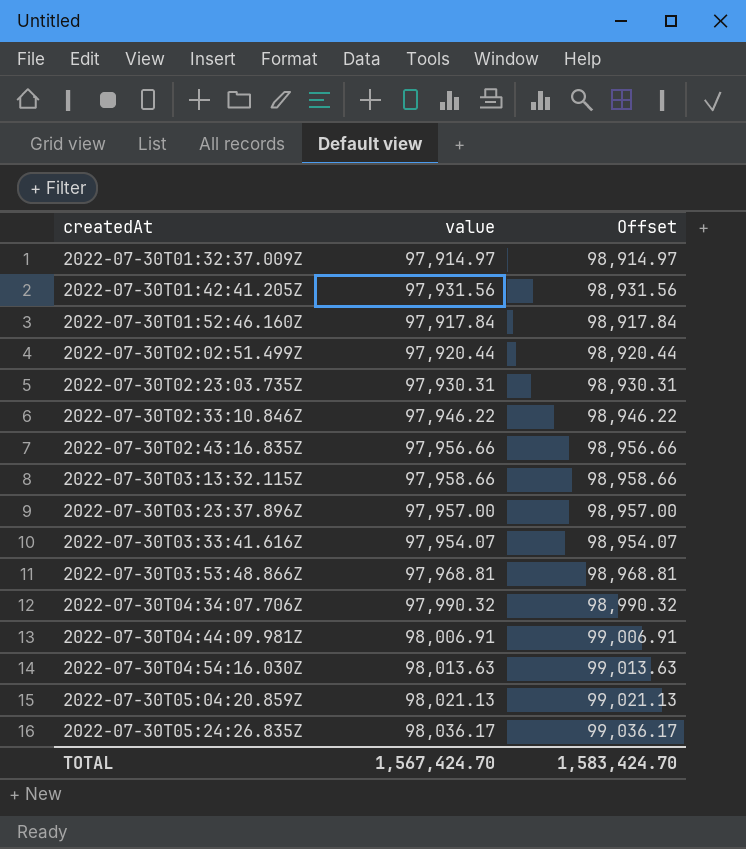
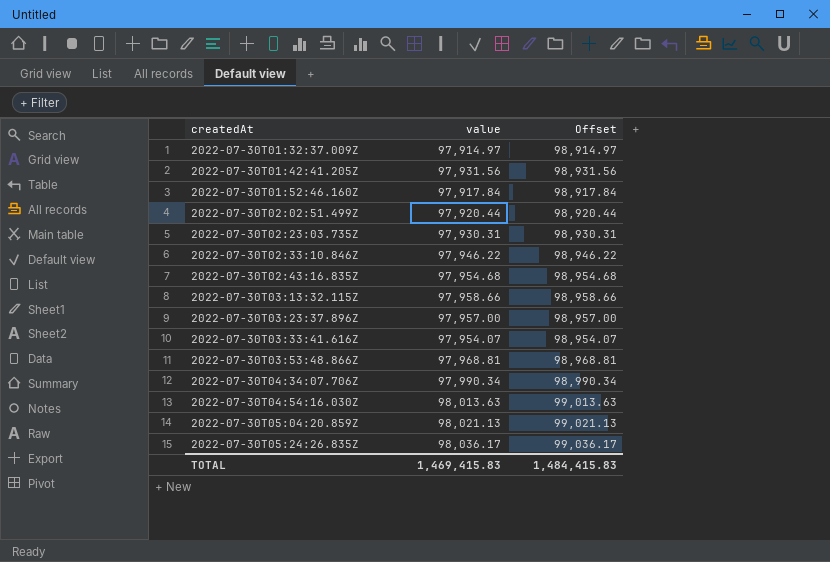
row 2022-07-30T04:44:09.981Z: 98,006.91 | 99,006.91 -> none
2022-07-30T02:43:16.835Z | value: 97,956.66 -> 97,954.68
2022-07-30T02:43:16.835Z | Offset: 98,956.66 -> 98,954.68
2022-07-30T04:34:07.706Z | value: 97,990.32 -> 97,990.34
2022-07-30T04:34:07.706Z | Offset: 98,990.32 -> 98,990.34
TOTAL | value: 1,567,424.70 -> 1,469,415.83
TOTAL | Offset: 1,583,424.70 -> 1,484,415.83

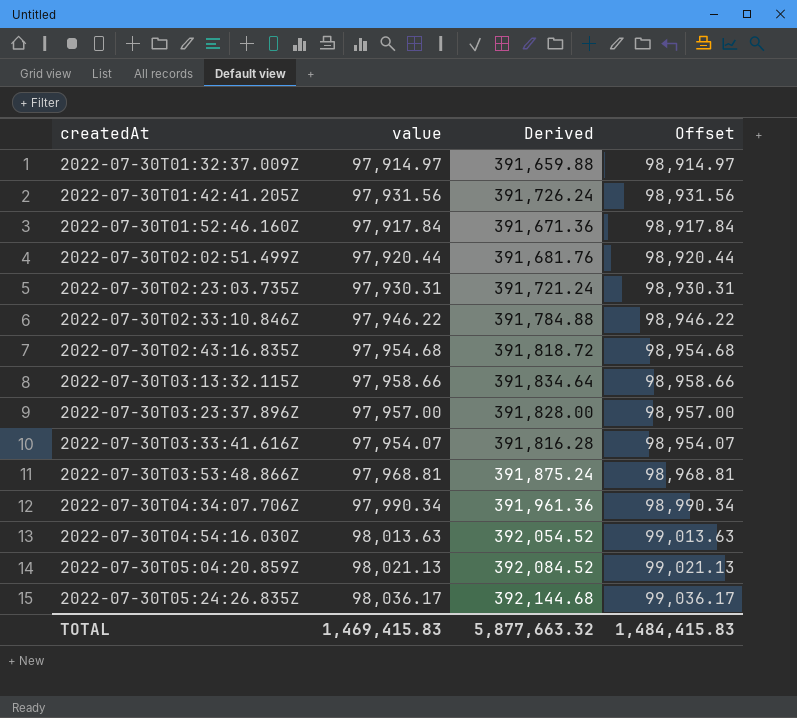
column Derived | formula: none -> [value] * 4

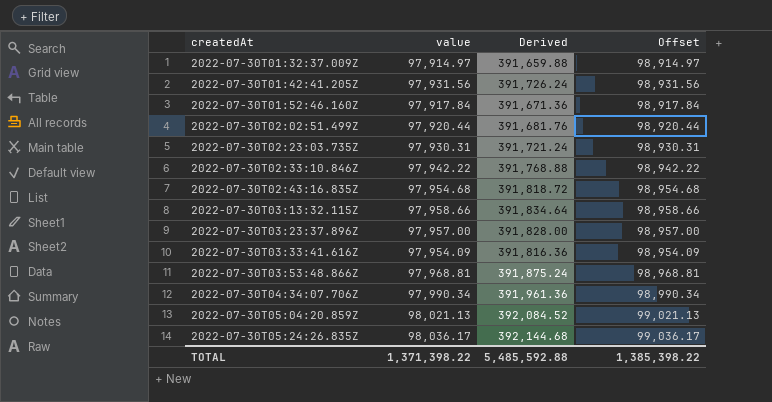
row 2022-07-30T04:54:16.030Z: 98,013.63 | 392,054.52 | 99,013.63 -> none
2022-07-30T02:33:10.846Z | value: 97,946.22 -> 97,942.22
2022-07-30T02:33:10.846Z | Derived: 391,784.88 -> 391,768.88
2022-07-30T02:33:10.846Z | Offset: 98,946.22 -> 98,942.22
2022-07-30T03:33:41.616Z | value: 97,954.07 -> 97,954.09
2022-07-30T03:33:41.616Z | Derived: 391,816.28 -> 391,816.36
2022-07-30T03:33:41.616Z | Offset: 98,954.07 -> 98,954.09
TOTAL | value: 1,469,415.83 -> 1,371,398.22
TOTAL | Derived: 5,877,663.32 -> 5,485,592.88
TOTAL | Offset: 1,484,415.83 -> 1,385,398.22

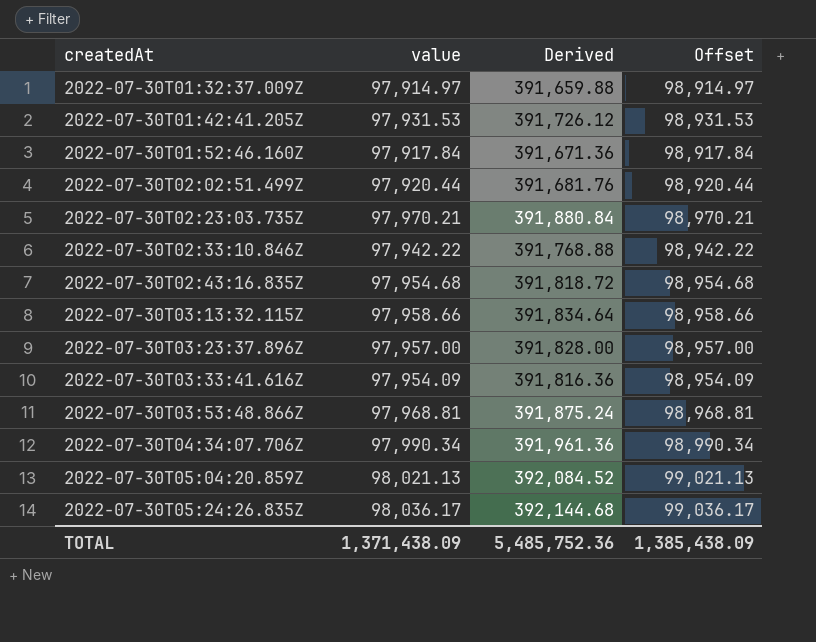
2022-07-30T01:42:41.205Z | value: 97,931.56 -> 97,931.53
2022-07-30T01:42:41.205Z | Derived: 391,726.24 -> 391,726.12
2022-07-30T01:42:41.205Z | Offset: 98,931.56 -> 98,931.53
2022-07-30T02:23:03.735Z | value: 97,930.31 -> 97,970.21
2022-07-30T02:23:03.735Z | Derived: 391,721.24 -> 391,880.84
2022-07-30T02:23:03.735Z | Offset: 98,930.31 -> 98,970.21
TOTAL | value: 1,371,398.22 -> 1,371,438.09
TOTAL | Derived: 5,485,592.88 -> 5,485,752.36
TOTAL | Offset: 1,385,398.22 -> 1,385,438.09

